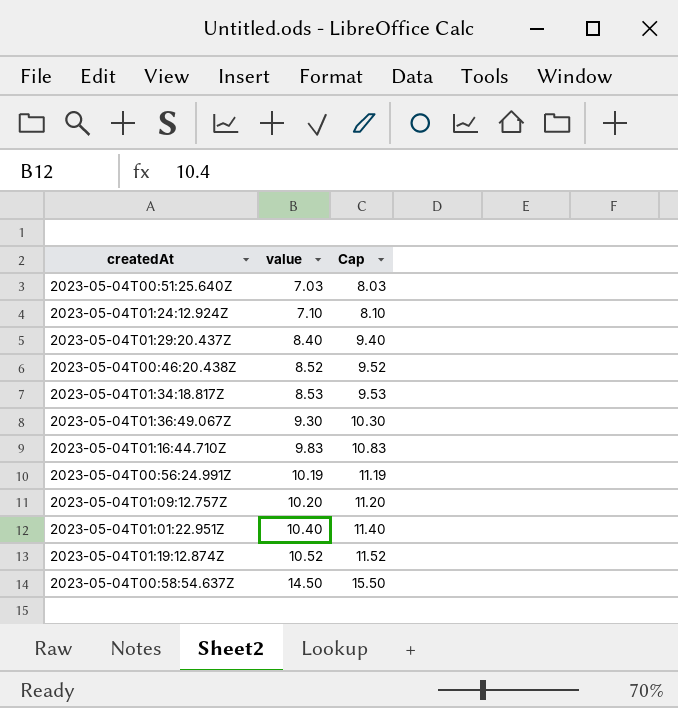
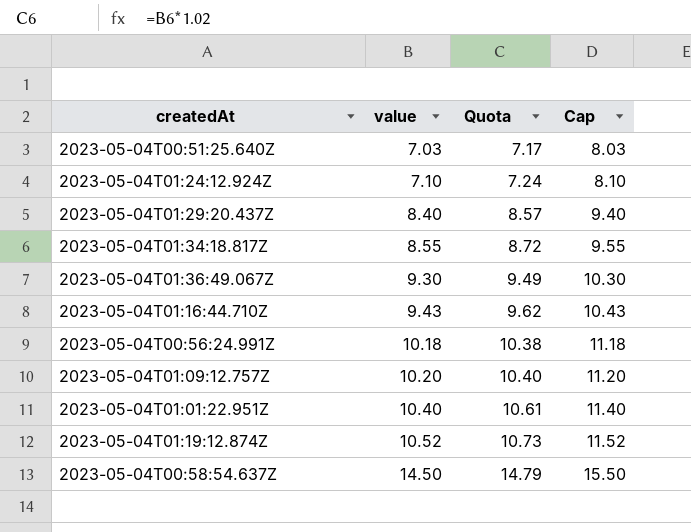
column Quota | formula: none -> [value] * 1.02
row 2023-05-04T00:46:20.438Z: 8.52 | 9.52 -> none
2023-05-04T01:34:18.817Z | value: 8.53 -> 8.55
2023-05-04T01:34:18.817Z | Cap: 9.53 -> 9.55
2023-05-04T01:16:44.710Z | value: 9.83 -> 9.43
2023-05-04T01:16:44.710Z | Cap: 10.83 -> 10.43
2023-05-04T00:56:24.991Z | value: 10.19 -> 10.18
2023-05-04T00:56:24.991Z | Cap: 11.19 -> 11.18

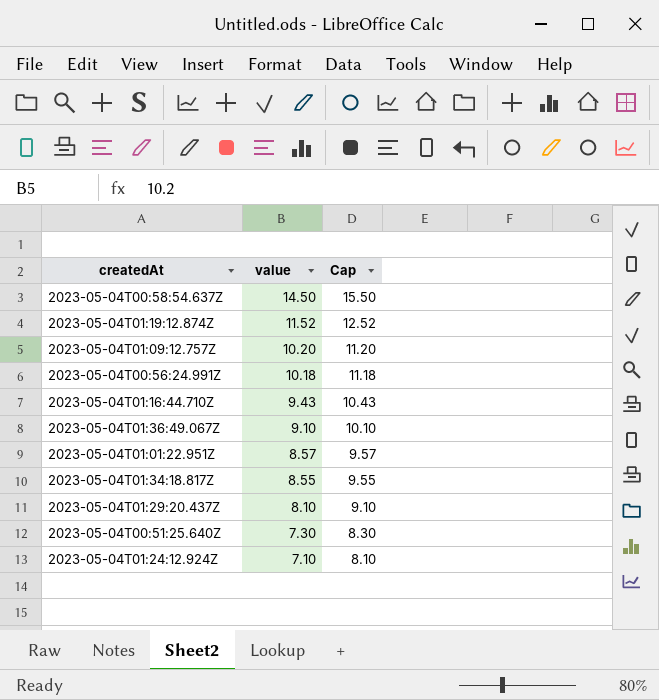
row order: value ascending -> value descending
column Quota | formula: [value] * 1.02 -> none
2023-05-04T01:19:12.874Z | value: 10.52 -> 11.52
2023-05-04T01:19:12.874Z | Cap: 11.52 -> 12.52
2023-05-04T01:36:49.067Z | value: 9.30 -> 9.10
2023-05-04T01:36:49.067Z | Cap: 10.30 -> 10.10
2023-05-04T01:01:22.951Z | value: 10.40 -> 8.57
2023-05-04T01:01:22.951Z | Cap: 11.40 -> 9.57
2023-05-04T01:29:20.437Z | value: 8.40 -> 8.10
2023-05-04T01:29:20.437Z | Cap: 9.40 -> 9.10
2023-05-04T00:51:25.640Z | value: 7.03 -> 7.30
2023-05-04T00:51:25.640Z | Cap: 8.03 -> 8.30

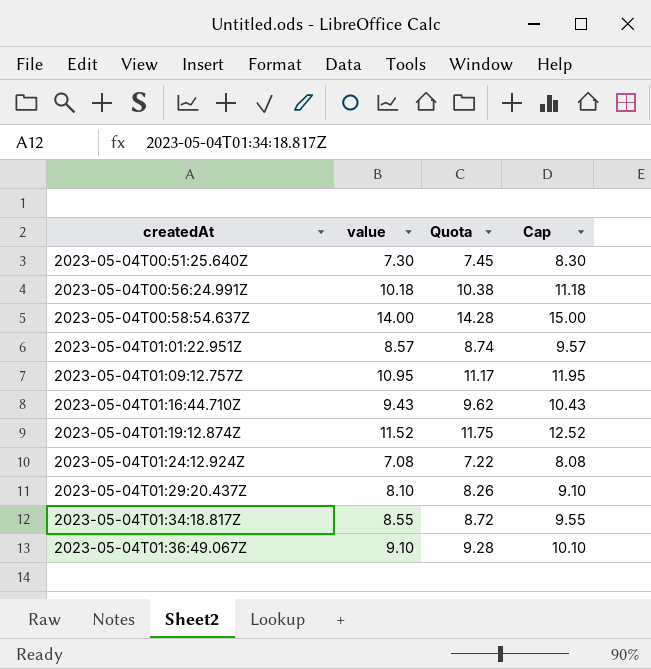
row order: value descending -> createdAt ascending
column Quota | formula: none -> [value] * 1.02
2023-05-04T00:58:54.637Z | value: 14.50 -> 14.00
2023-05-04T00:58:54.637Z | Cap: 15.50 -> 15.00
2023-05-04T01:09:12.757Z | value: 10.20 -> 10.95
2023-05-04T01:09:12.757Z | Cap: 11.20 -> 11.95
2023-05-04T01:24:12.924Z | value: 7.10 -> 7.08
2023-05-04T01:24:12.924Z | Cap: 8.10 -> 8.08

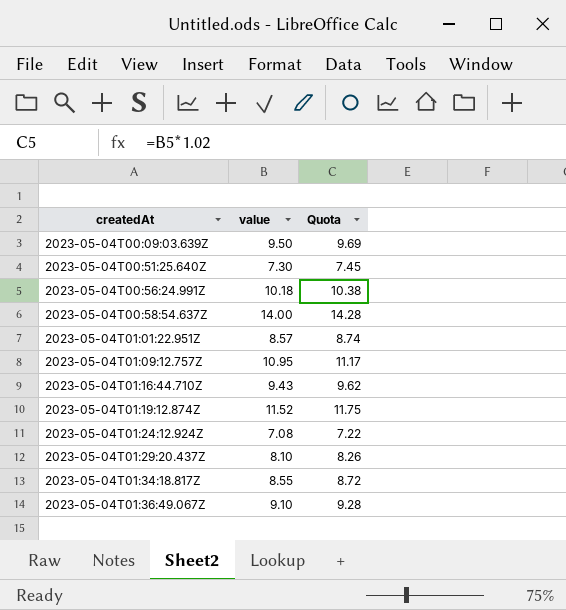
column Cap | formula: [value] + 1 -> none
row 2023-05-04T00:09:03.639Z: none -> 9.50 | 9.69

